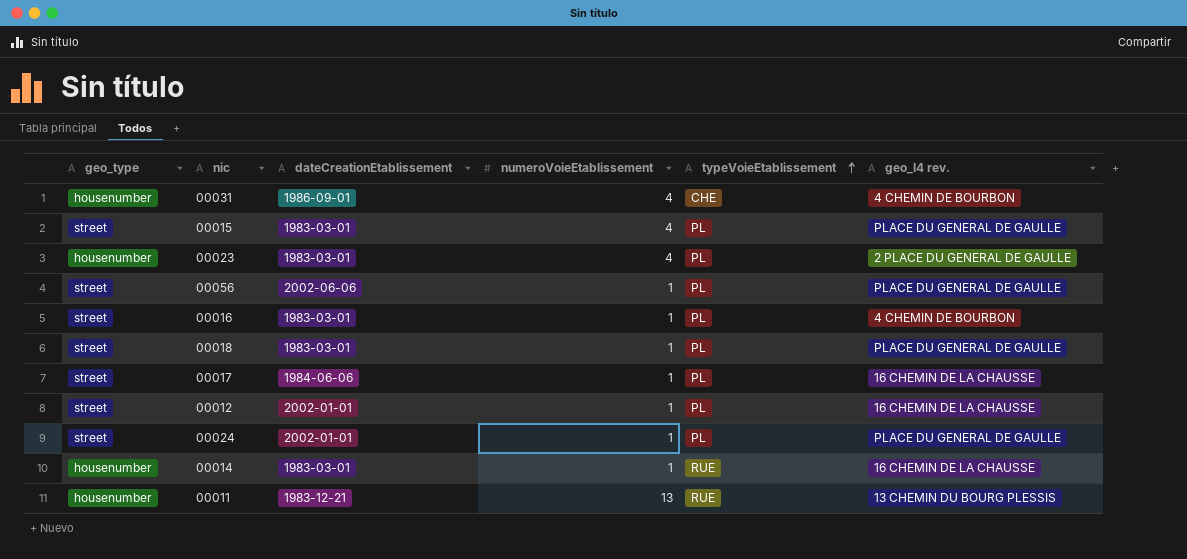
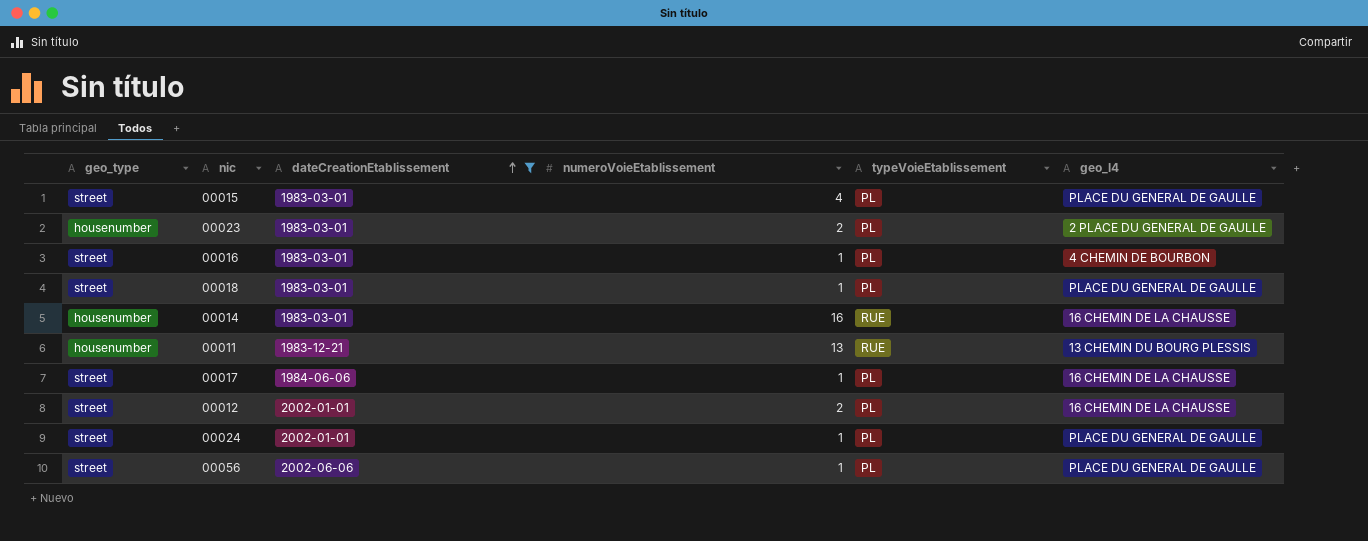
filter: none -> dateCreationEtablissement != 1986-09-01
row order: typeVoieEtablissement ascending -> dateCreationEtablissement ascending
column name: geo_l4 rev. -> geo_l4
00023 | numeroVoieEtablissement: 4 -> 2
00014 | numeroVoieEtablissement: 1 -> 16
00012 | numeroVoieEtablissement: 1 -> 2

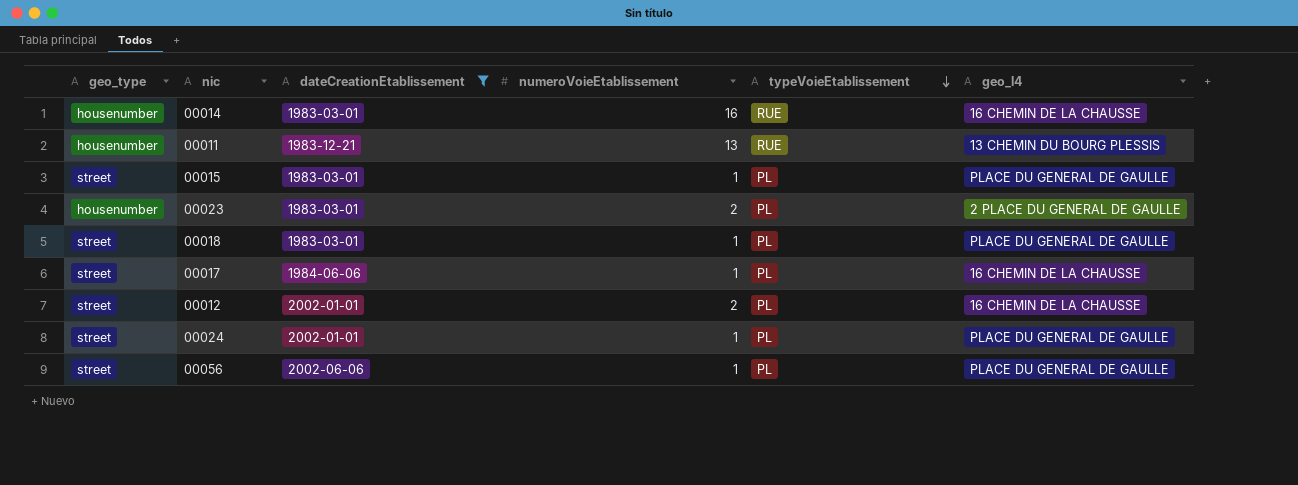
row order: dateCreationEtablissement ascending -> typeVoieEtablissement descending
row 00016: street | 1983-03-01 | 1 | PL | 4 CHEMIN DE BOURBON -> none
00015 | numeroVoieEtablissement: 4 -> 1

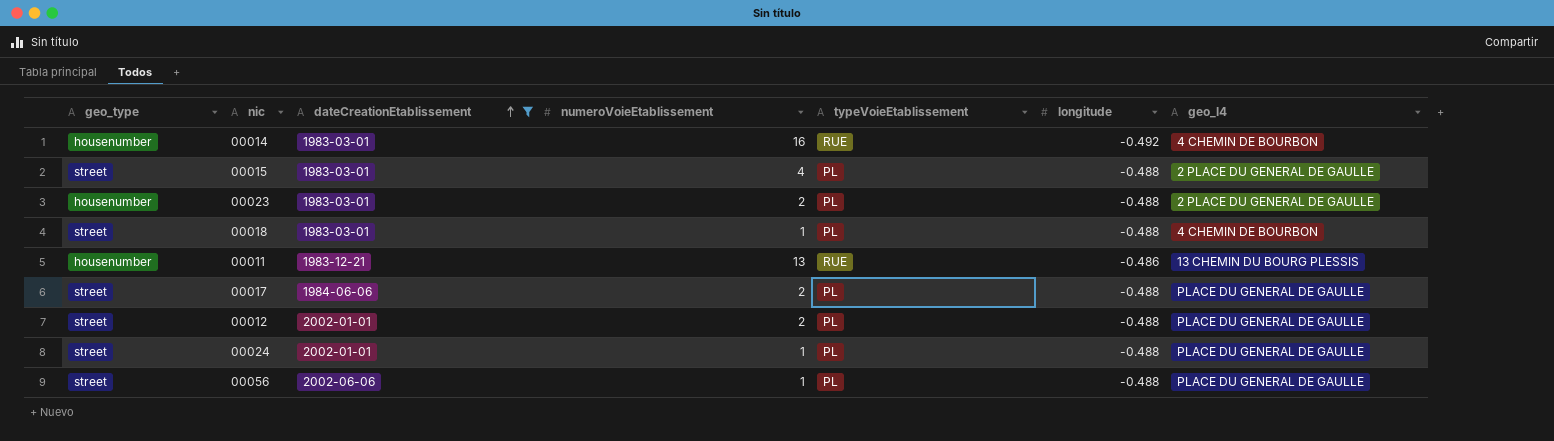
row order: typeVoieEtablissement descending -> dateCreationEtablissement ascending
column longitude | position: none -> 6
00014 | geo_l4: 16 CHEMIN DE LA CHAUSSE -> 4 CHEMIN DE BOURBON
00015 | numeroVoieEtablissement: 1 -> 4
00015 | geo_l4: PLACE DU GENERAL DE GAULLE -> 2 PLACE DU GENERAL DE GAULLE
00018 | geo_l4: PLACE DU GENERAL DE GAULLE -> 4 CHEMIN DE BOURBON
00017 | numeroVoieEtablissement: 1 -> 2
00017 | geo_l4: 16 CHEMIN DE LA CHAUSSE -> PLACE DU GENERAL DE GAULLE
00012 | geo_l4: 16 CHEMIN DE LA CHAUSSE -> PLACE DU GENERAL DE GAULLE

